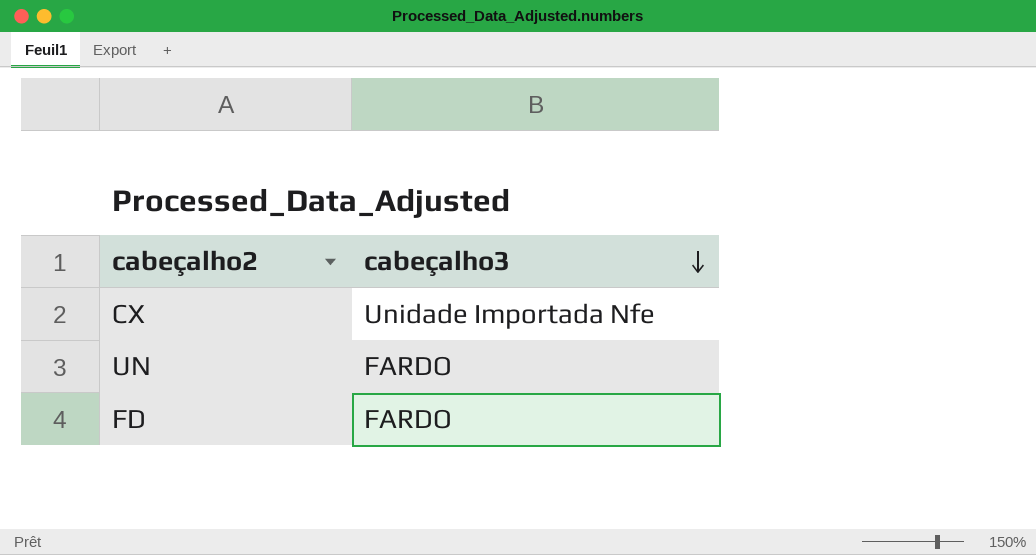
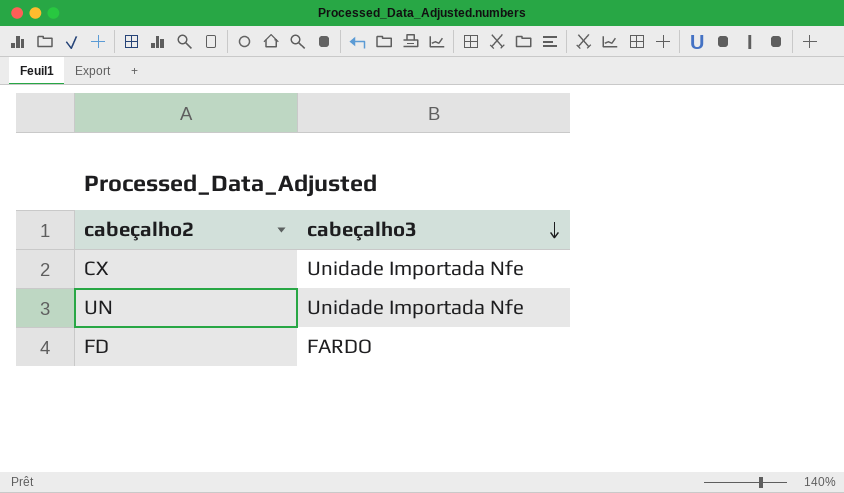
UN | cabeçalho3: FARDO -> Unidade Importada Nfe

